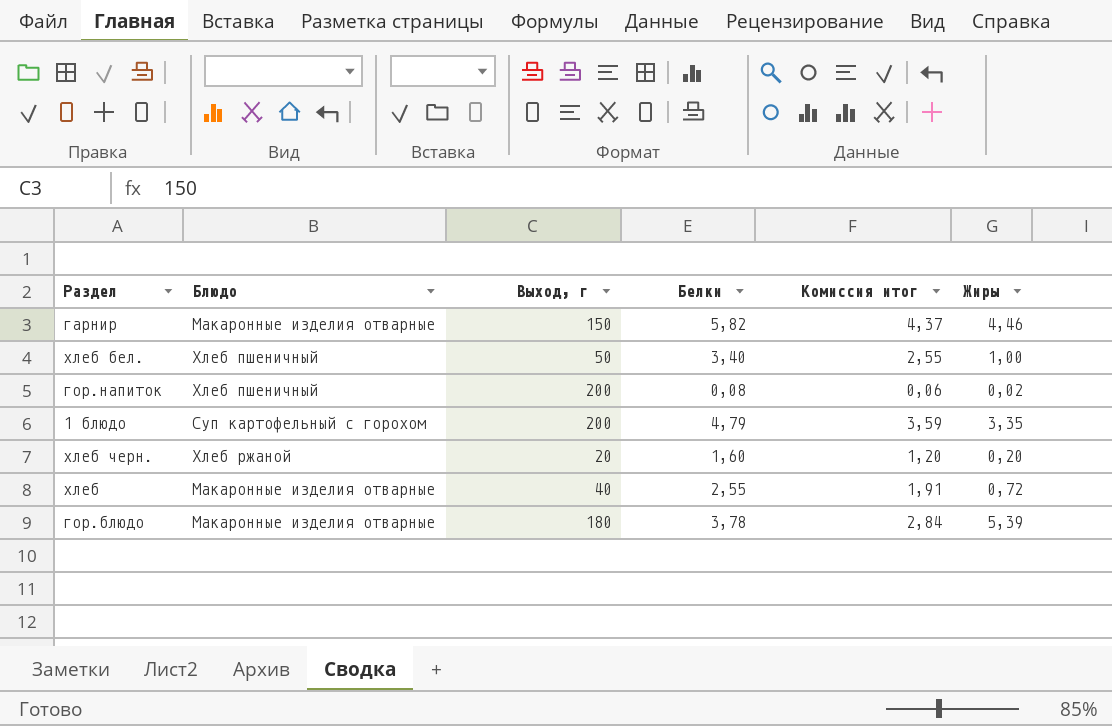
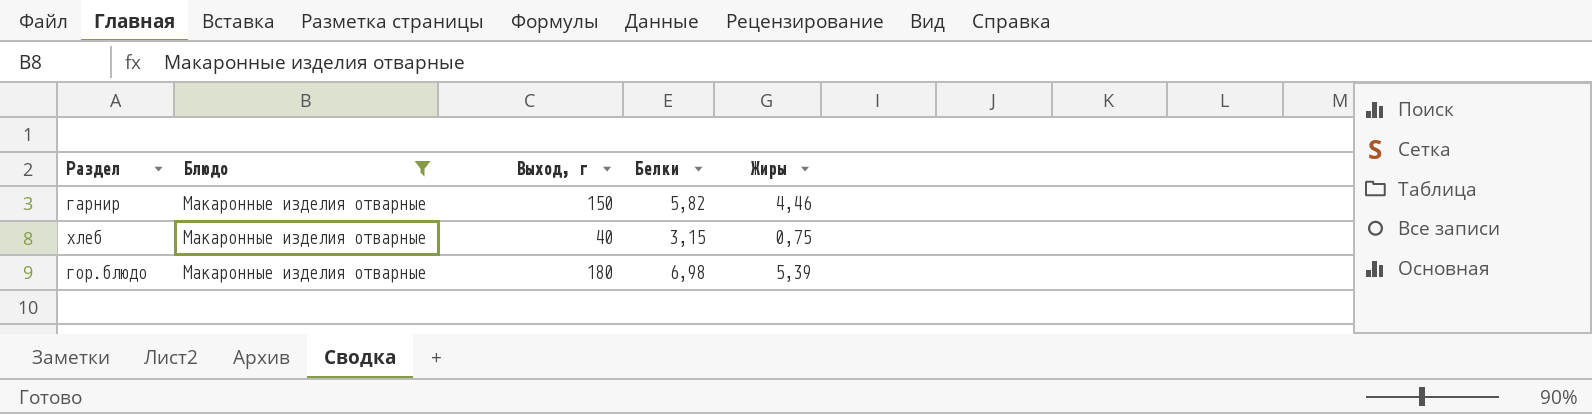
filter: none -> Блюдо = Макаронные изделия отварные
column Комиссия итог | formula: [Белки] * 0,75 -> none
хлеб | Белки: 2,55 -> 3,15
хлеб | Жиры: 0,72 -> 0,75
гор.блюдо | Белки: 3,78 -> 6,98

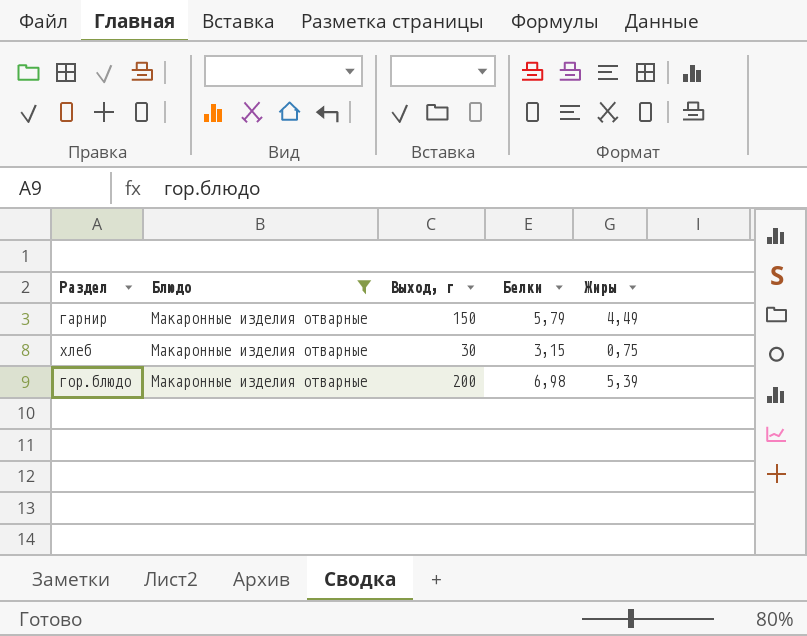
гарнир | Белки: 5,82 -> 5,79
гарнир | Жиры: 4,46 -> 4,49
хлеб | Выход, г: 40 -> 30
гор.блюдо | Выход, г: 180 -> 200

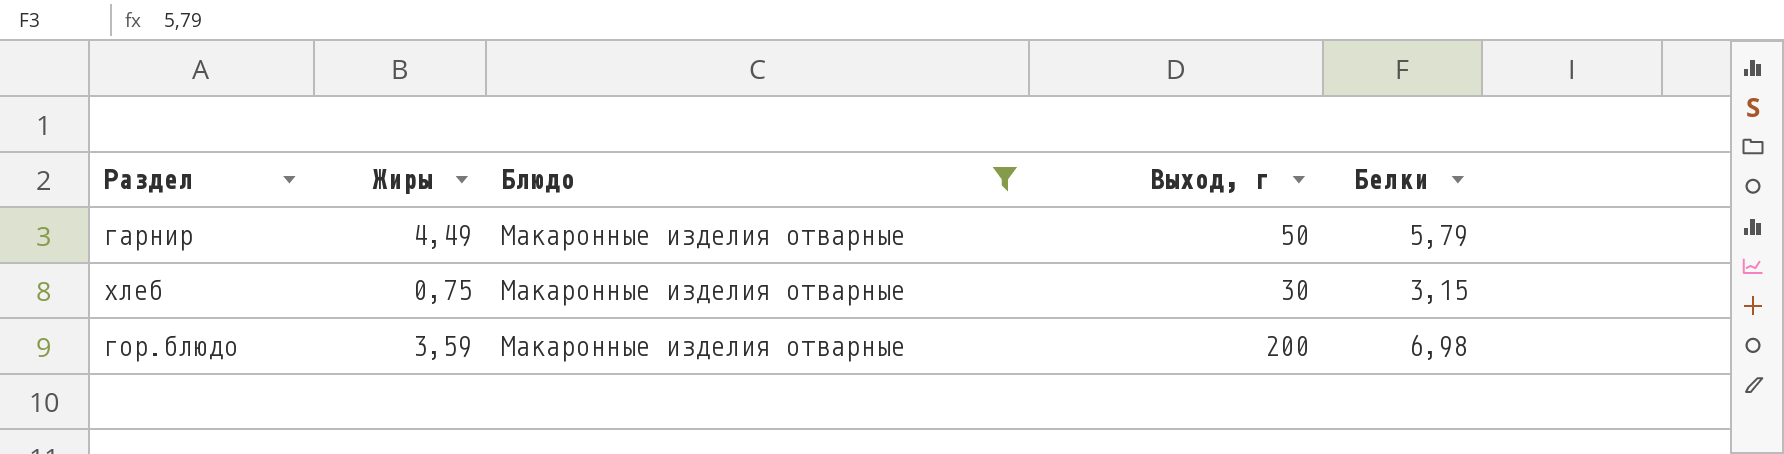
column Жиры | position: 5 -> 2
гарнир | Выход, г: 150 -> 50
гор.блюдо | Жиры: 5,39 -> 3,59

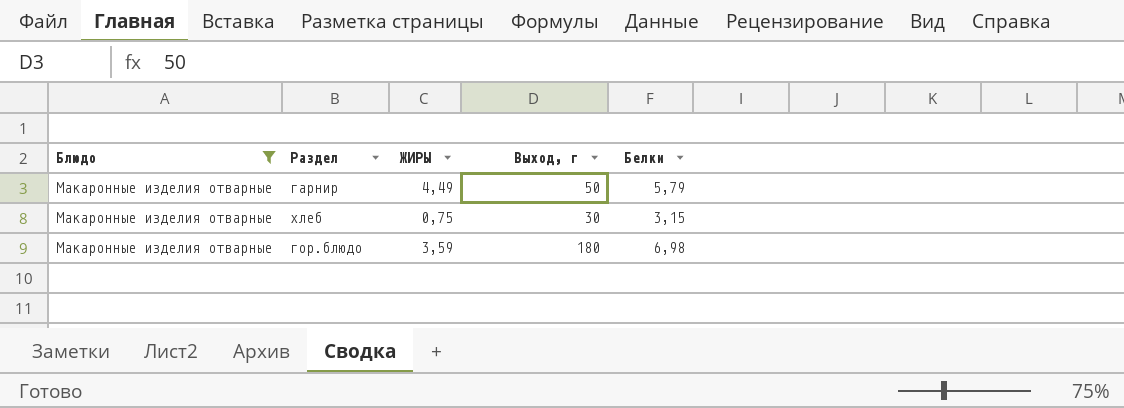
column Блюдо | position: 3 -> 1
column name: Жиры -> ЖИРЫ
гор.блюдо | Выход, г: 200 -> 180

